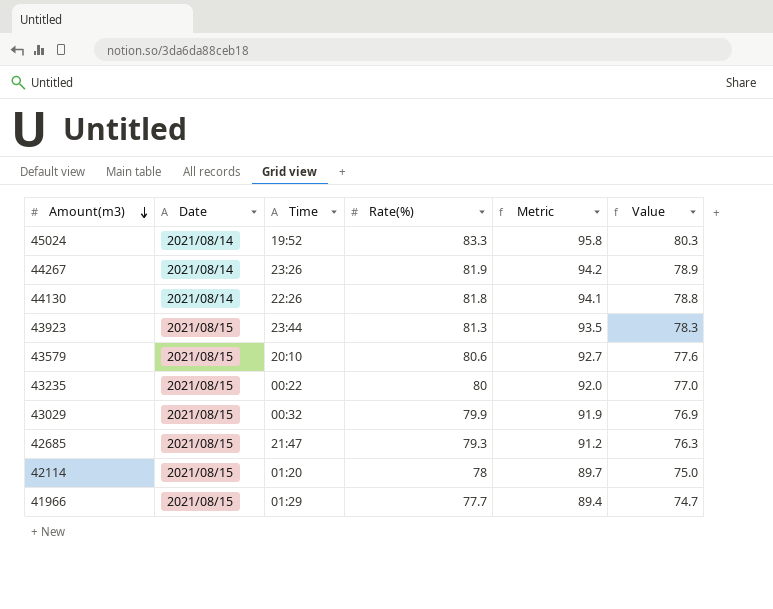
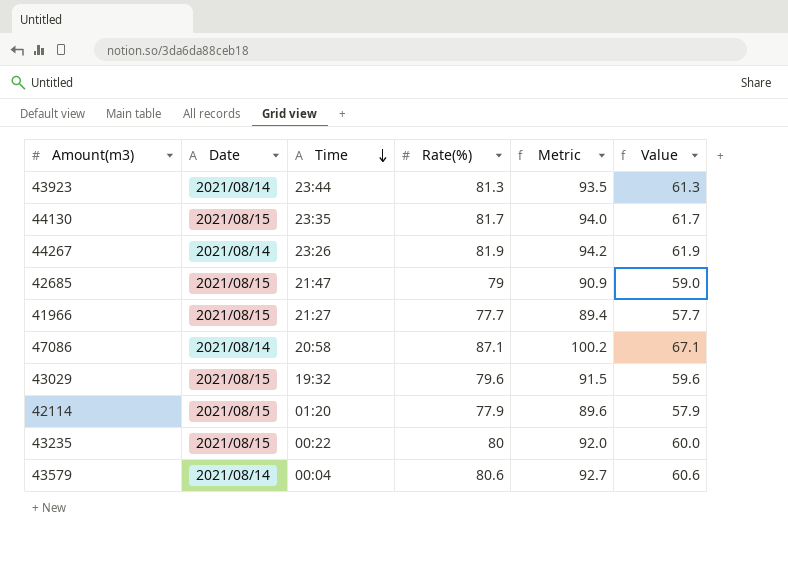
row order: Amount(m3) descending -> Time descending
column Value | formula: [Rate(%)] - 3 -> [Rate(%)] - 20
row 45024: 2021/08/14 | 19:52 | 83.3 | 95.8 | 80.3 -> none
43923 | Date: 2021/08/15 -> 2021/08/14
44130 | Date: 2021/08/14 -> 2021/08/15
44130 | Time: 22:26 -> 23:35
44130 | Rate(%): 81.8 -> 81.7
44130 | Metric: 94.1 -> 94.0
42685 | Rate(%): 79.3 -> 79
42685 | Metric: 91.2 -> 90.9
41966 | Time: 01:29 -> 21:27
row 47086: none -> 2021/08/14 | 20:58 | 87.1 | 100.2 | 67.1
43029 | Time: 00:32 -> 19:32
43029 | Rate(%): 79.9 -> 79.6
43029 | Metric: 91.9 -> 91.5
42114 | Rate(%): 78 -> 77.9
42114 | Metric: 89.7 -> 89.6
43579 | Date: 2021/08/15 -> 2021/08/14
43579 | Time: 20:10 -> 00:04

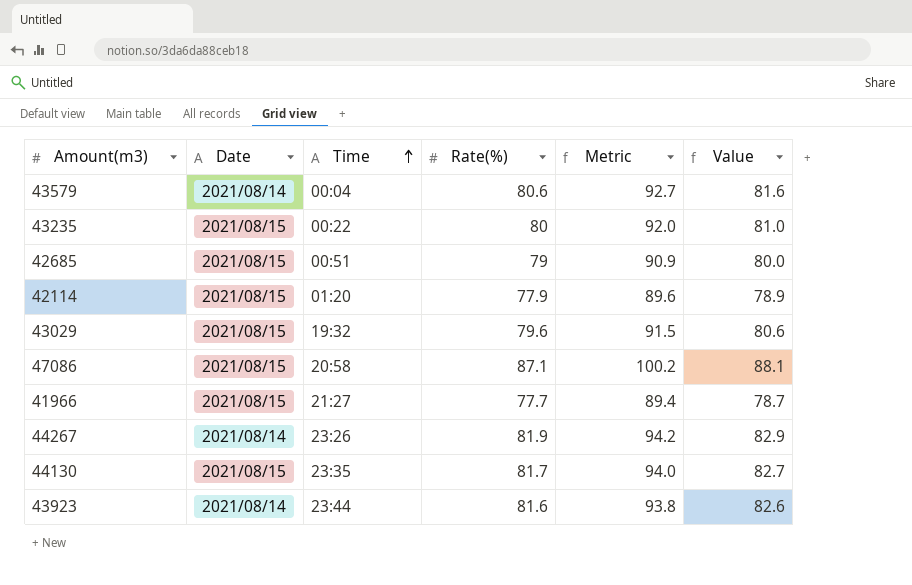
row order: Time descending -> Time ascending
column Value | formula: [Rate(%)] - 20 -> [Rate(%)] + 1
42685 | Time: 21:47 -> 00:51
47086 | Date: 2021/08/14 -> 2021/08/15
43923 | Rate(%): 81.3 -> 81.6
43923 | Metric: 93.5 -> 93.8

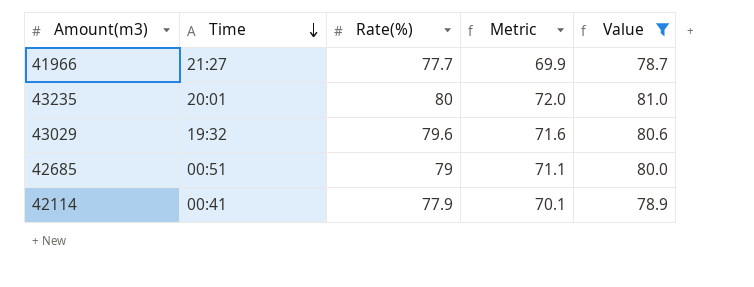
filter: none -> Value <= 81.0
row order: Time ascending -> Time descending
column Date | position: 2 -> none
column Metric | formula: [Rate(%)] * 1.15 -> [Rate(%)] * 0.9
43235 | Time: 00:22 -> 20:01
42114 | Time: 01:20 -> 00:41

